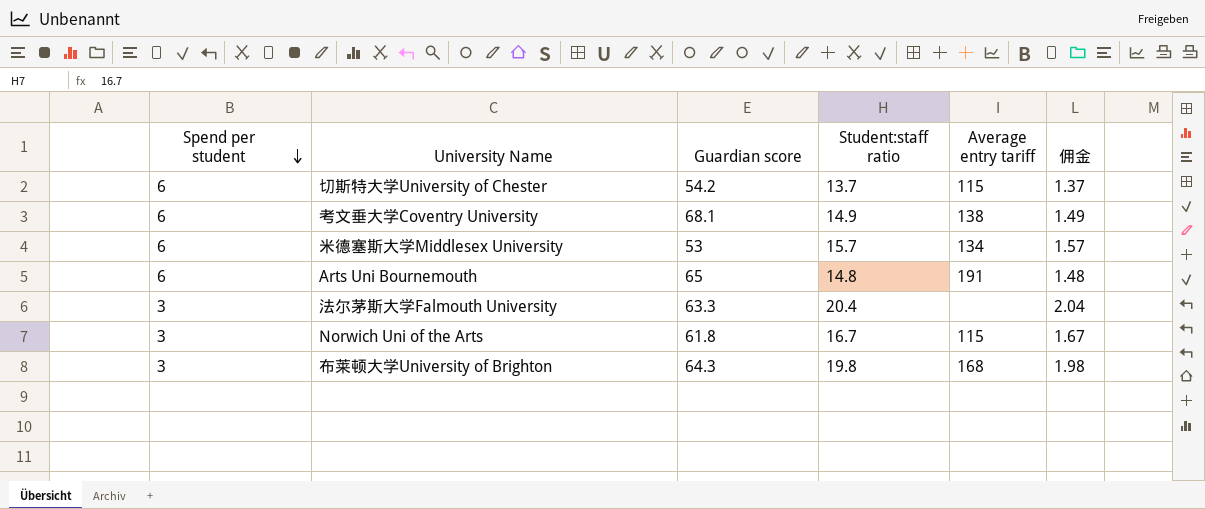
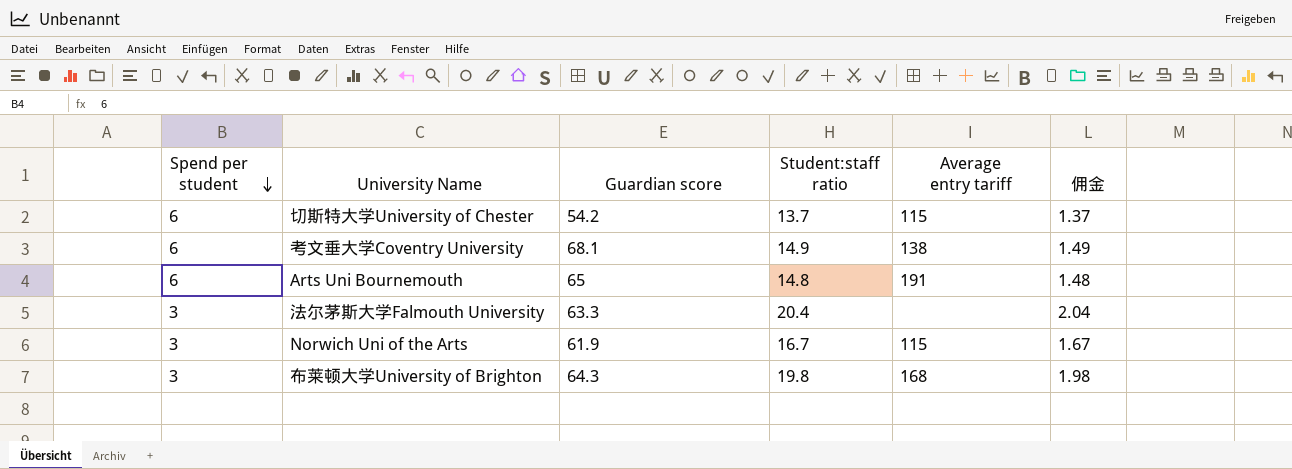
row 米德塞斯大学Middlesex University: 6 | 53 | 15.7 | 134 | 1.57 -> none
Norwich Uni of the Arts | Guardian score: 61.8 -> 61.9

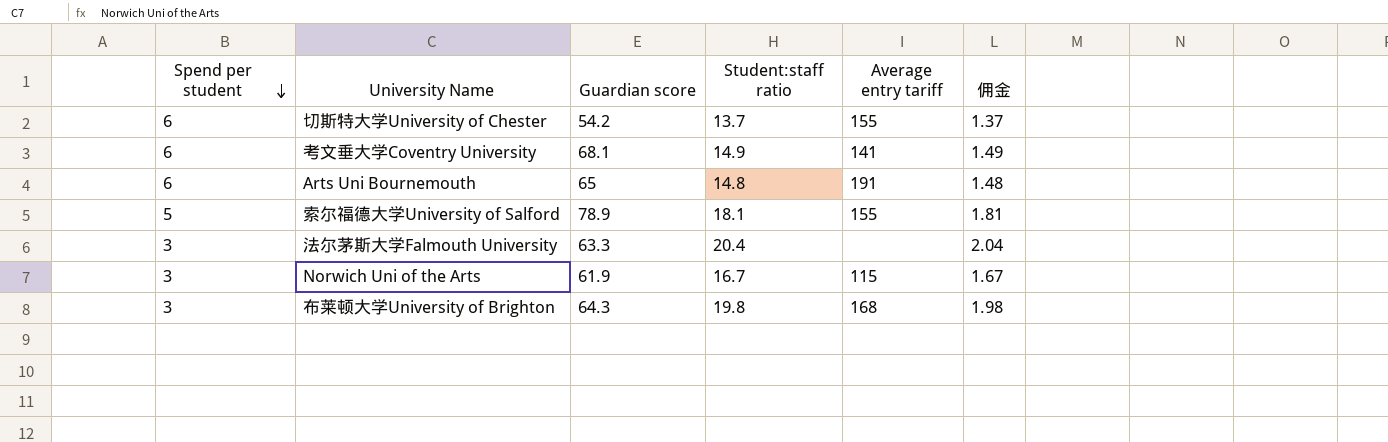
切斯特大学University of Chester | Average entry tariff: 115 -> 155
考文垂大学Coventry University | Average entry tariff: 138 -> 141
row 索尔福德大学University of Salford: none -> 5 | 78.9 | 18.1 | 155 | 1.81

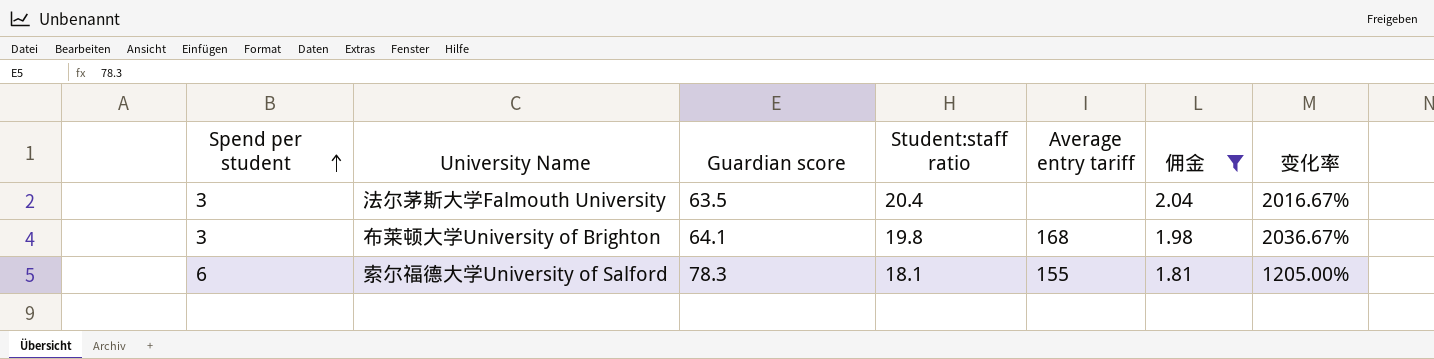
filter: none -> 佣金 >= 1.81
row order: Spend per student descending -> Spend per student ascending
column 变化率 | formula: none -> ([Guardian score] - [Spend per student]) / [Spend per student]
法尔茅斯大学Falmouth University | Guardian score: 63.3 -> 63.5
布莱顿大学University of Brighton | Guardian score: 64.3 -> 64.1
索尔福德大学University of Salford | Spend per student: 5 -> 6
索尔福德大学University of Salford | Guardian score: 78.9 -> 78.3

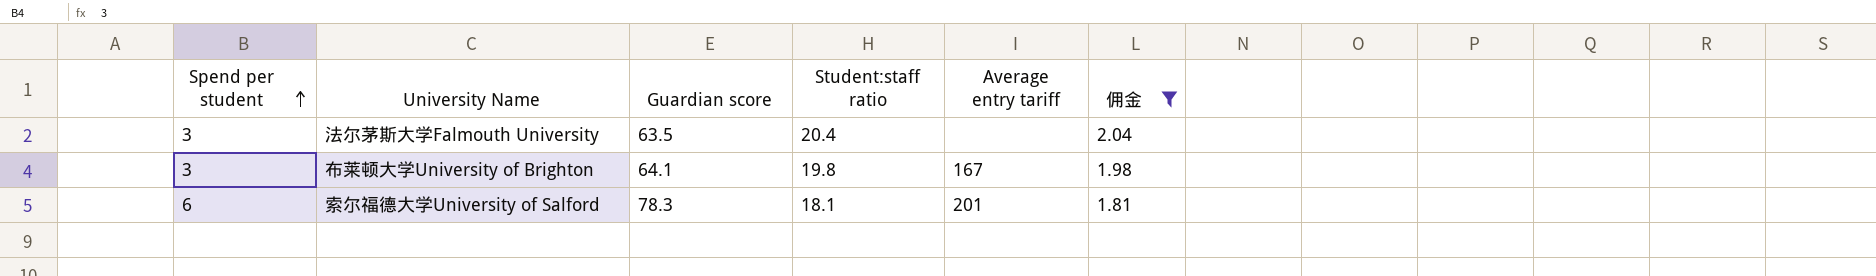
column 变化率 | formula: ([Guardian score] - [Spend per student]) / [Spend per student] -> none
布莱顿大学University of Brighton | Average entry tariff: 168 -> 167
索尔福德大学University of Salford | Average entry tariff: 155 -> 201

